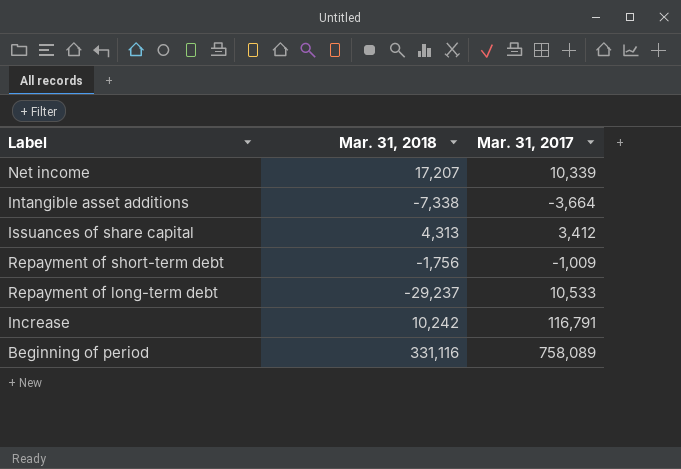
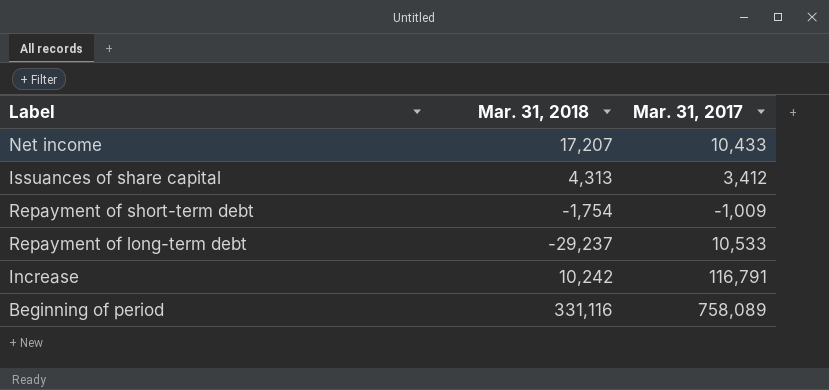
row Intangible asset additions: -7,338 | -3,664 -> none
Net income | Mar. 31, 2017: 10,339 -> 10,433
Repayment of short-term debt | Mar. 31, 2018: -1,756 -> -1,754

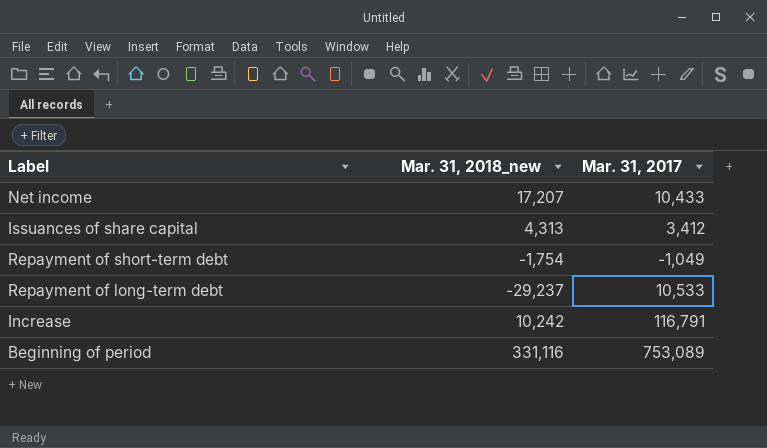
column name: Mar. 31, 2018 -> Mar. 31, 2018_new
Repayment of short-term debt | Mar. 31, 2017: -1,009 -> -1,049
Beginning of period | Mar. 31, 2017: 758,089 -> 753,089

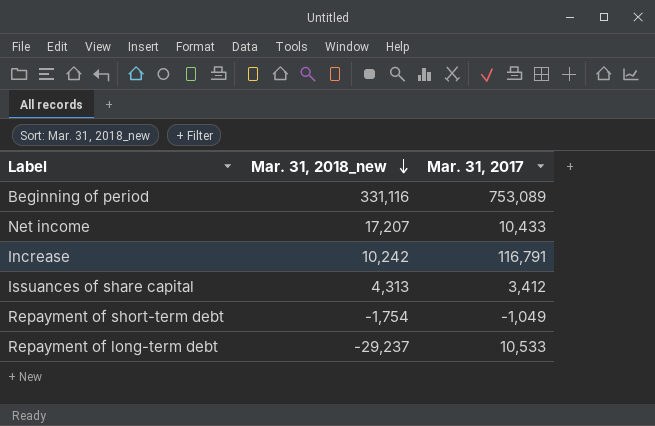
row order: none -> Mar. 31, 2018_new descending

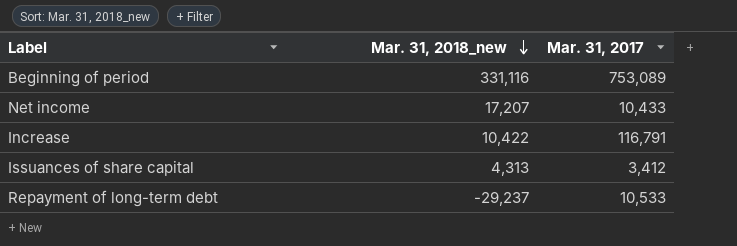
row Repayment of short-term debt: -1,754 | -1,049 -> none
Increase | Mar. 31, 2018_new: 10,242 -> 10,422

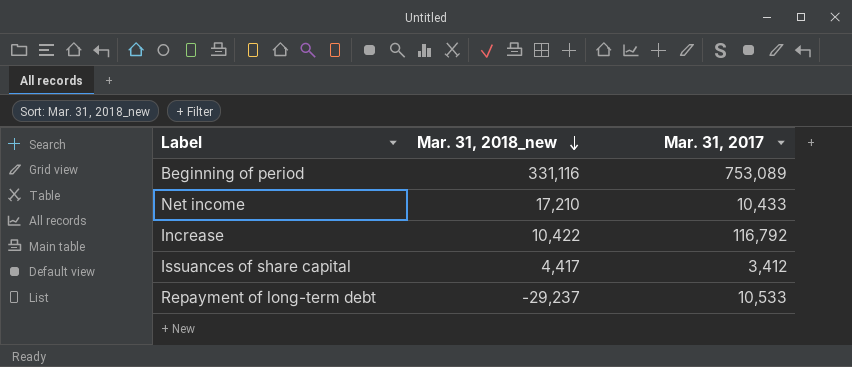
Net income | Mar. 31, 2018_new: 17,207 -> 17,210
Increase | Mar. 31, 2017: 116,791 -> 116,792
Issuances of share capital | Mar. 31, 2018_new: 4,313 -> 4,417

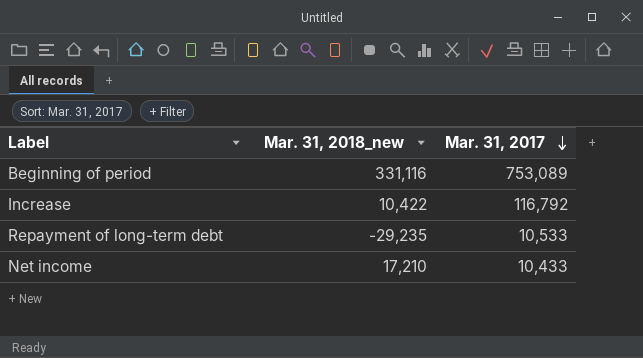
row order: Mar. 31, 2018_new descending -> Mar. 31, 2017 descending
row Issuances of share capital: 4,417 | 3,412 -> none
Repayment of long-term debt | Mar. 31, 2018_new: -29,237 -> -29,235

